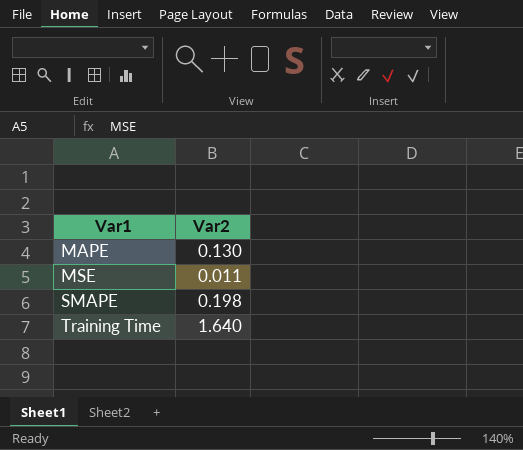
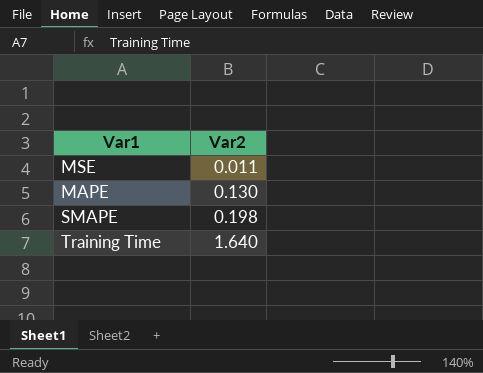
row order: Var1 ascending -> Var2 ascending

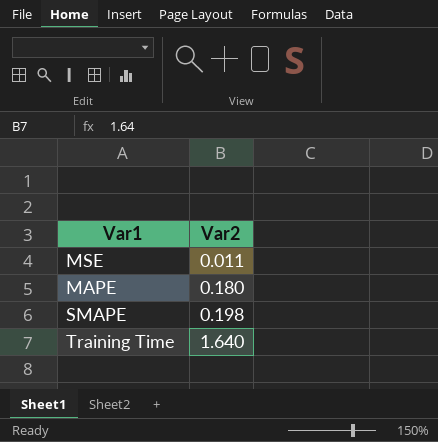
MAPE | Var2: 0.130 -> 0.180

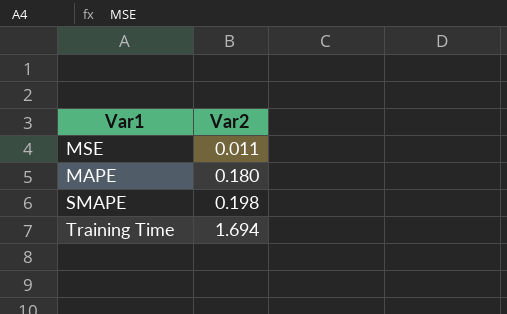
Training Time | Var2: 1.640 -> 1.694

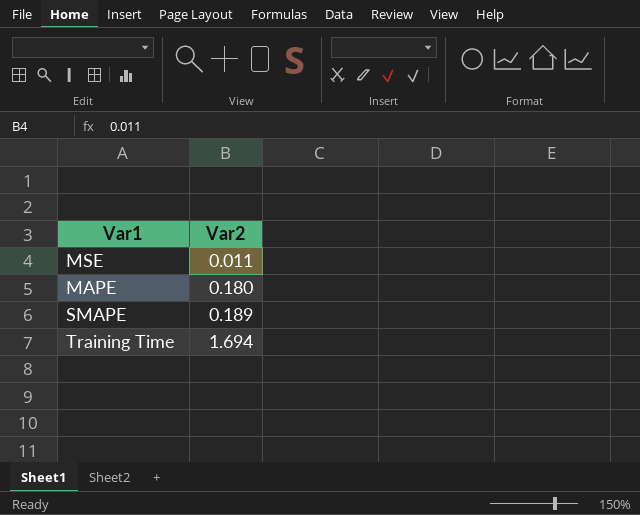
SMAPE | Var2: 0.198 -> 0.189

